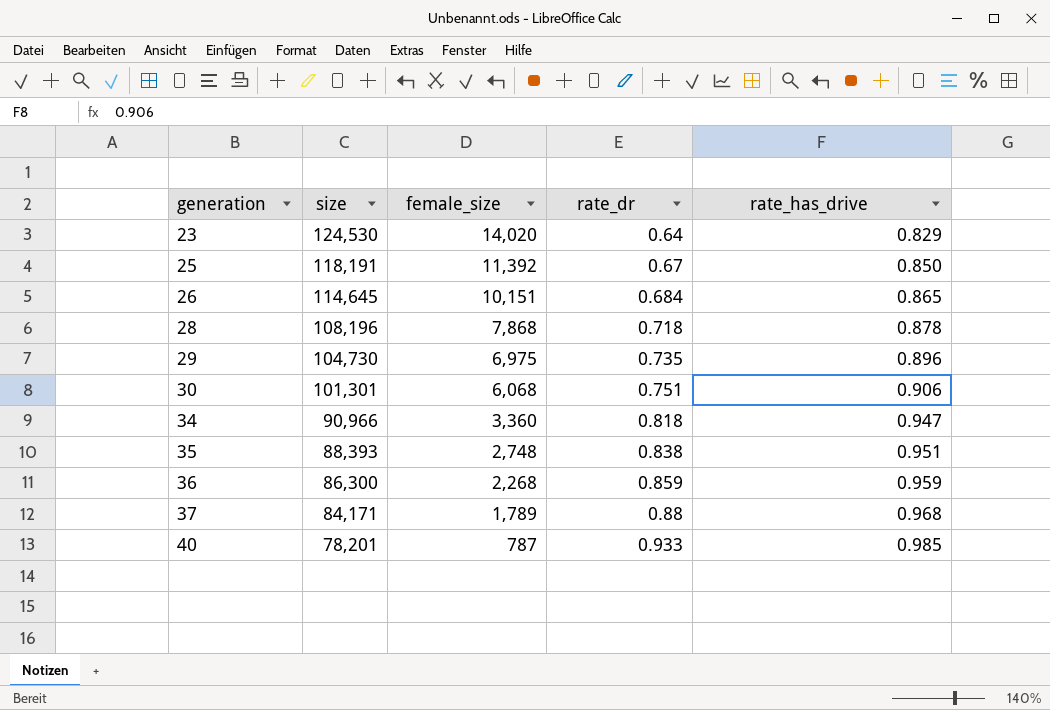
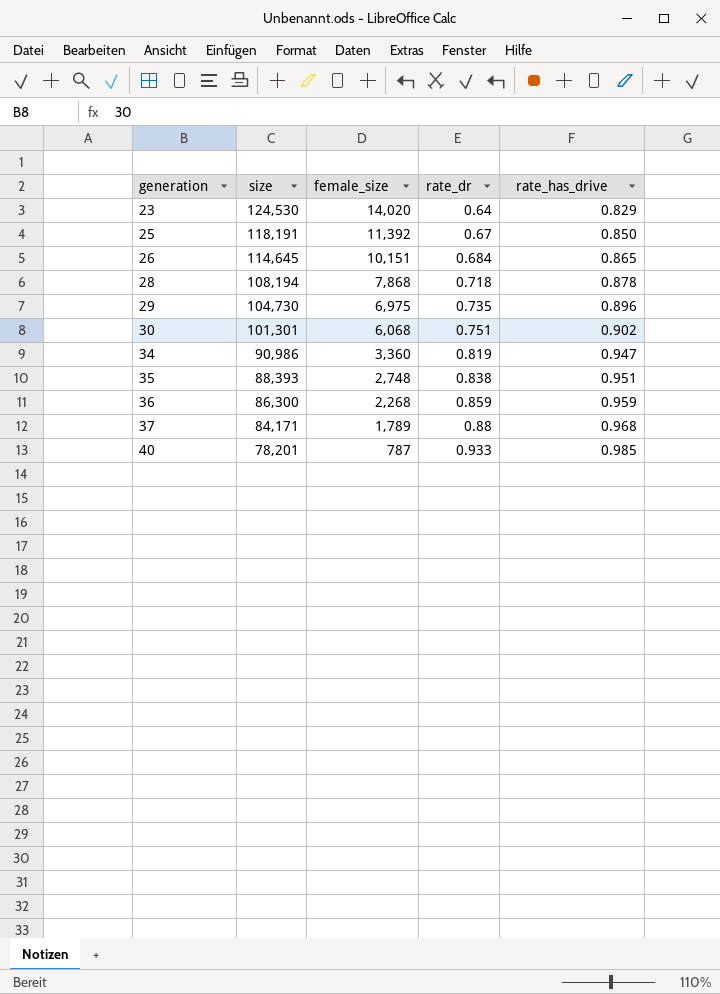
28 | size: 108,196 -> 108,194
30 | rate_has_drive: 0.906 -> 0.902
34 | size: 90,966 -> 90,986
34 | rate_dr: 0.818 -> 0.819

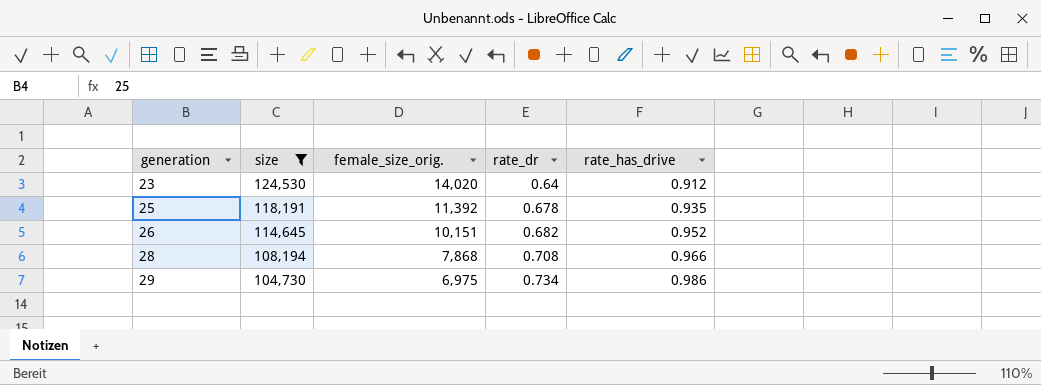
filter: none -> size >= 104,730
column name: female_size -> female_size_orig.
23 | rate_has_drive: 0.829 -> 0.912
25 | rate_dr: 0.67 -> 0.678
25 | rate_has_drive: 0.850 -> 0.935
26 | rate_dr: 0.684 -> 0.682
26 | rate_has_drive: 0.865 -> 0.952
28 | rate_dr: 0.718 -> 0.708
28 | rate_has_drive: 0.878 -> 0.966
29 | rate_dr: 0.735 -> 0.734
29 | rate_has_drive: 0.896 -> 0.986

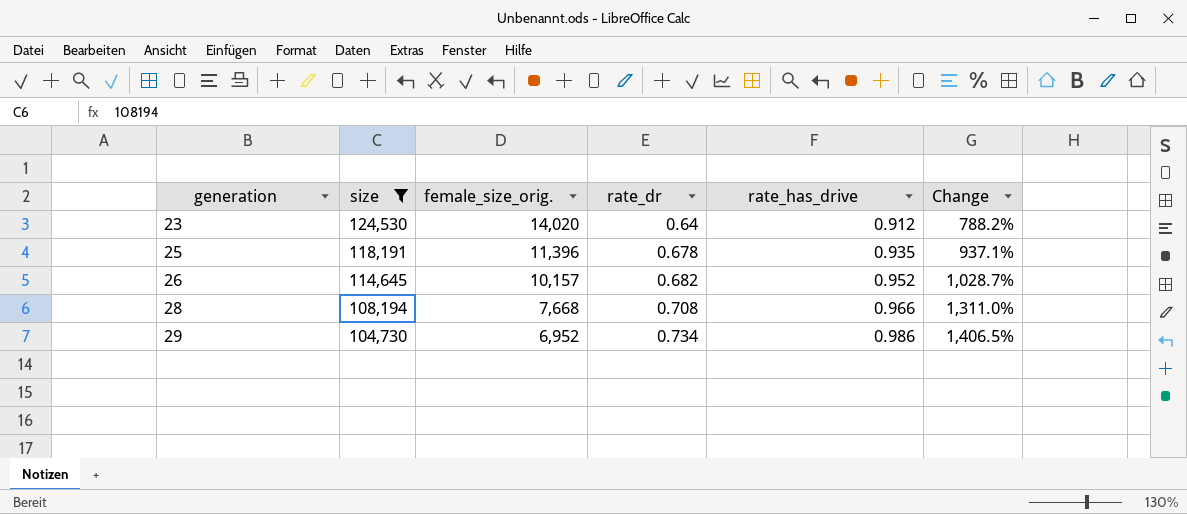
column Change | formula: none -> ([size] - [female_size_orig.]) / [female_size_orig.]
25 | female_size_orig.: 11,392 -> 11,396
26 | female_size_orig.: 10,151 -> 10,157
28 | female_size_orig.: 7,868 -> 7,668
29 | female_size_orig.: 6,975 -> 6,952

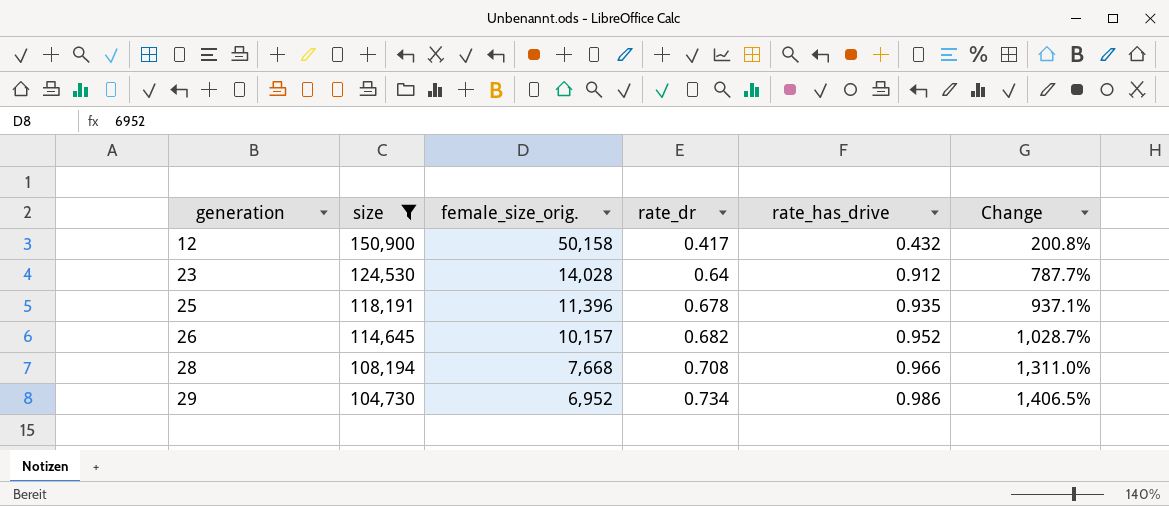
row 12: none -> 150,900 | 50,158 | 0.417 | 0.432 | 200.8%
23 | female_size_orig.: 14,020 -> 14,028
23 | Change: 788.2% -> 787.7%

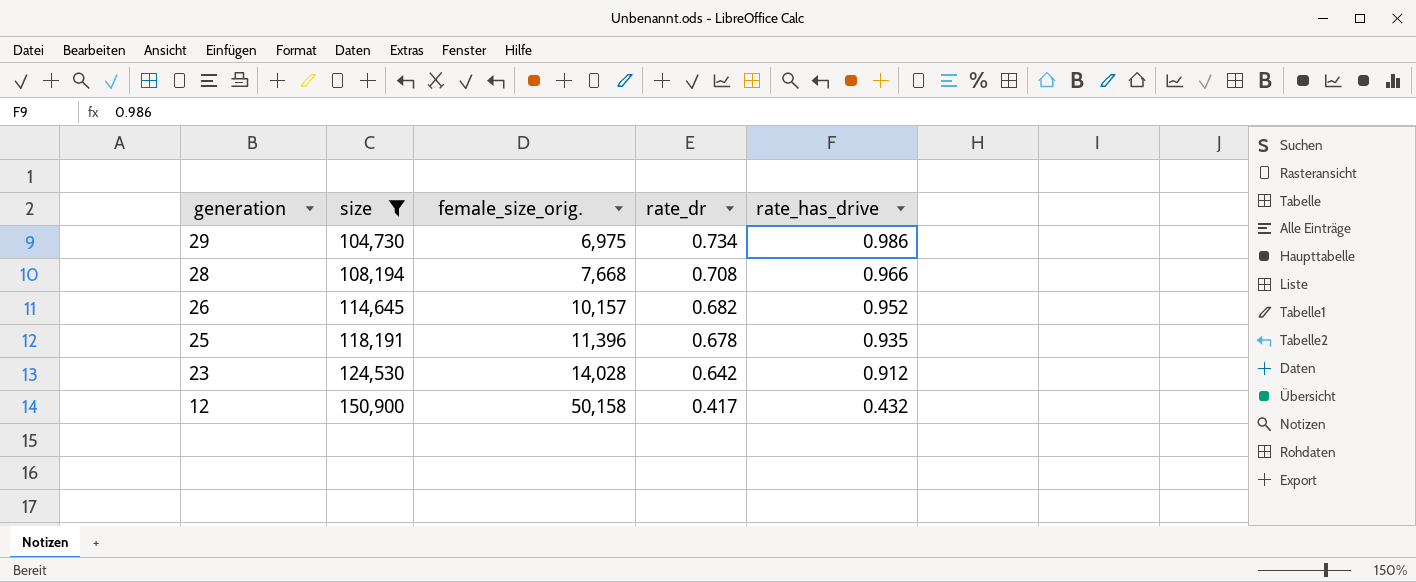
row order: generation ascending -> generation descending
column Change | formula: ([size] - [female_size_orig.]) / [female_size_orig.] -> none
29 | female_size_orig.: 6,952 -> 6,975
23 | rate_dr: 0.64 -> 0.642

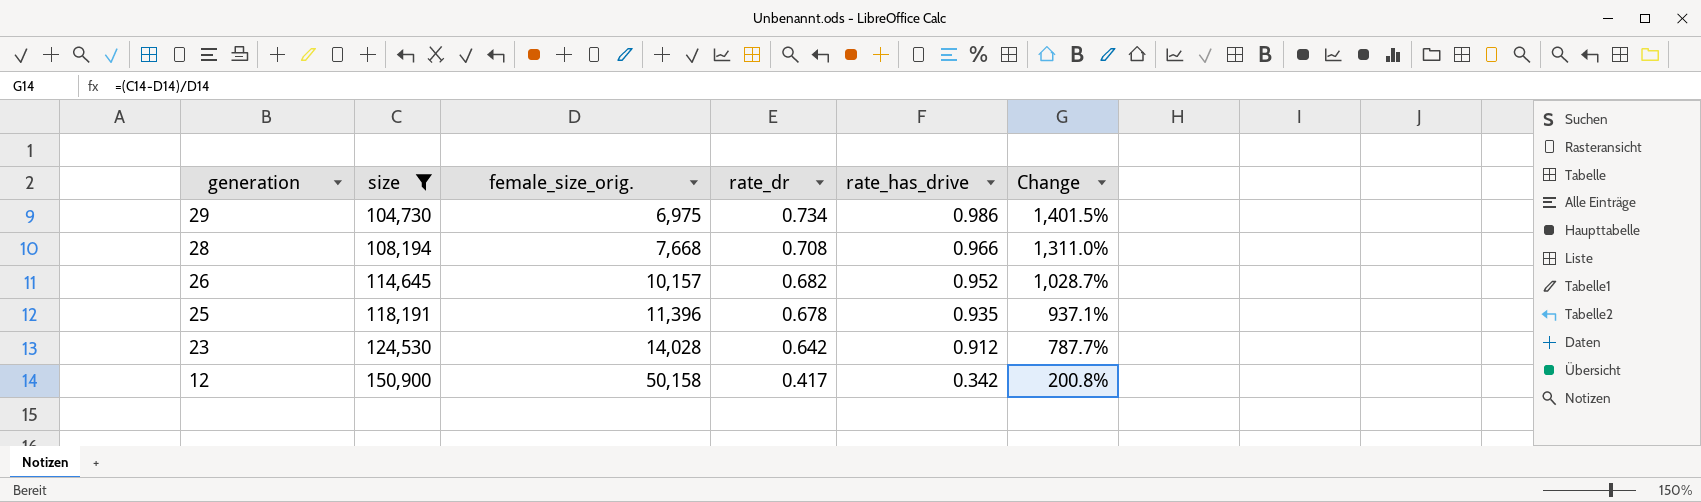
column Change | formula: none -> ([size] - [female_size_orig.]) / [female_size_orig.]
12 | rate_has_drive: 0.432 -> 0.342

